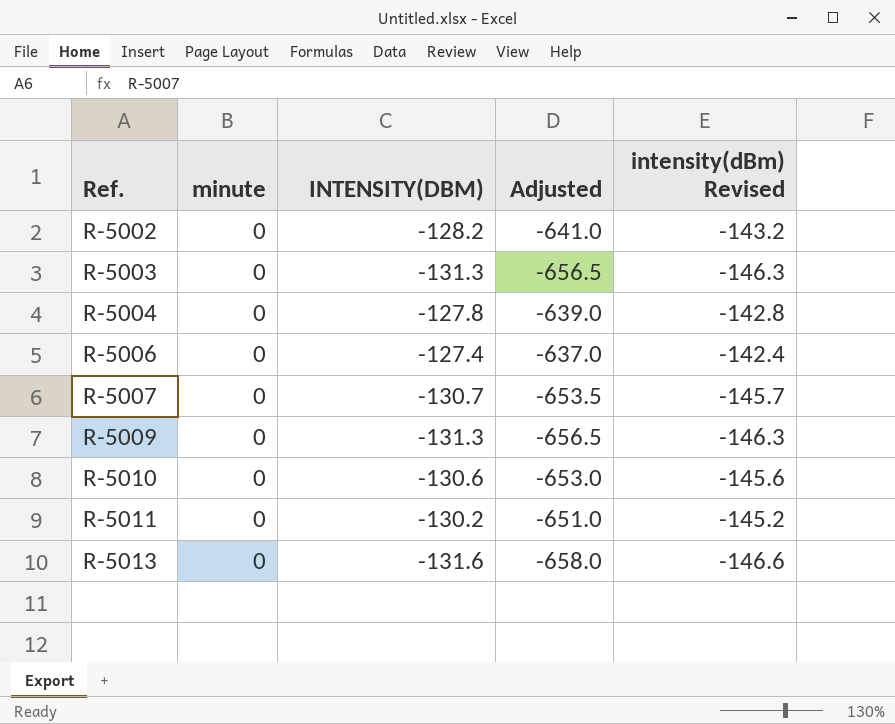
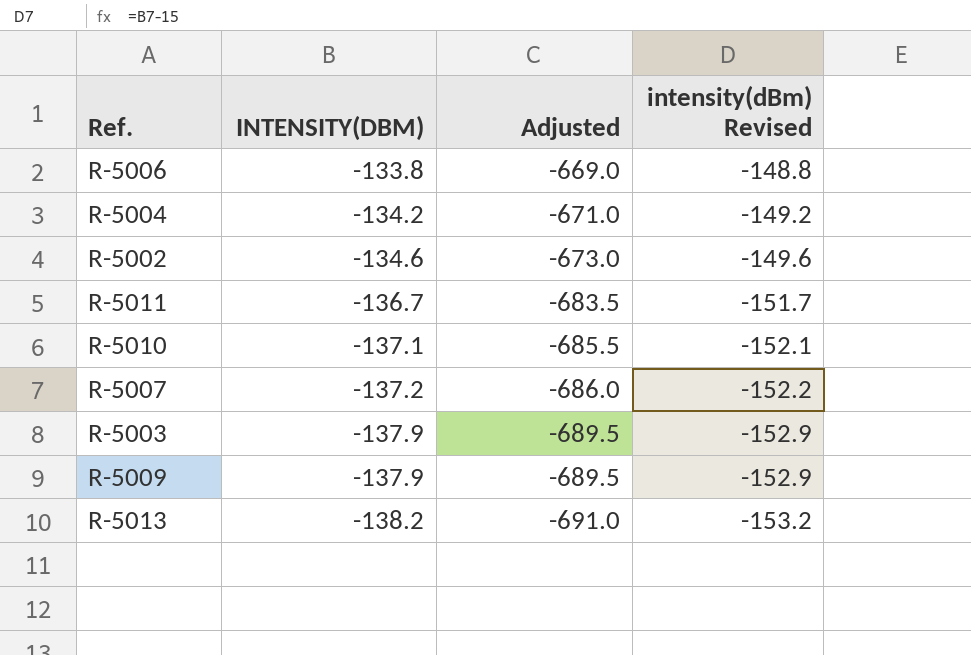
row order: Ref. ascending -> INTENSITY(DBM) descending
column minute | position: 2 -> none
R-5006 | INTENSITY(DBM): -127.4 -> -133.8
R-5006 | Adjusted: -637.0 -> -669.0
R-5006 | intensity(dBm) Revised: -142.4 -> -148.8
R-5004 | INTENSITY(DBM): -127.8 -> -134.2
R-5004 | Adjusted: -639.0 -> -671.0
R-5004 | intensity(dBm) Revised: -142.8 -> -149.2
R-5002 | INTENSITY(DBM): -128.2 -> -134.6
R-5002 | Adjusted: -641.0 -> -673.0
R-5002 | intensity(dBm) Revised: -143.2 -> -149.6
R-5011 | INTENSITY(DBM): -130.2 -> -136.7
R-5011 | Adjusted: -651.0 -> -683.5
R-5011 | intensity(dBm) Revised: -145.2 -> -151.7
R-5010 | INTENSITY(DBM): -130.6 -> -137.1
R-5010 | Adjusted: -653.0 -> -685.5
R-5010 | intensity(dBm) Revised: -145.6 -> -152.1
R-5007 | INTENSITY(DBM): -130.7 -> -137.2
R-5007 | Adjusted: -653.5 -> -686.0
R-5007 | intensity(dBm) Revised: -145.7 -> -152.2
R-5003 | INTENSITY(DBM): -131.3 -> -137.9
R-5003 | Adjusted: -656.5 -> -689.5
R-5003 | intensity(dBm) Revised: -146.3 -> -152.9
R-5009 | INTENSITY(DBM): -131.3 -> -137.9
R-5009 | Adjusted: -656.5 -> -689.5
R-5009 | intensity(dBm) Revised: -146.3 -> -152.9
R-5013 | INTENSITY(DBM): -131.6 -> -138.2
R-5013 | Adjusted: -658.0 -> -691.0
R-5013 | intensity(dBm) Revised: -146.6 -> -153.2

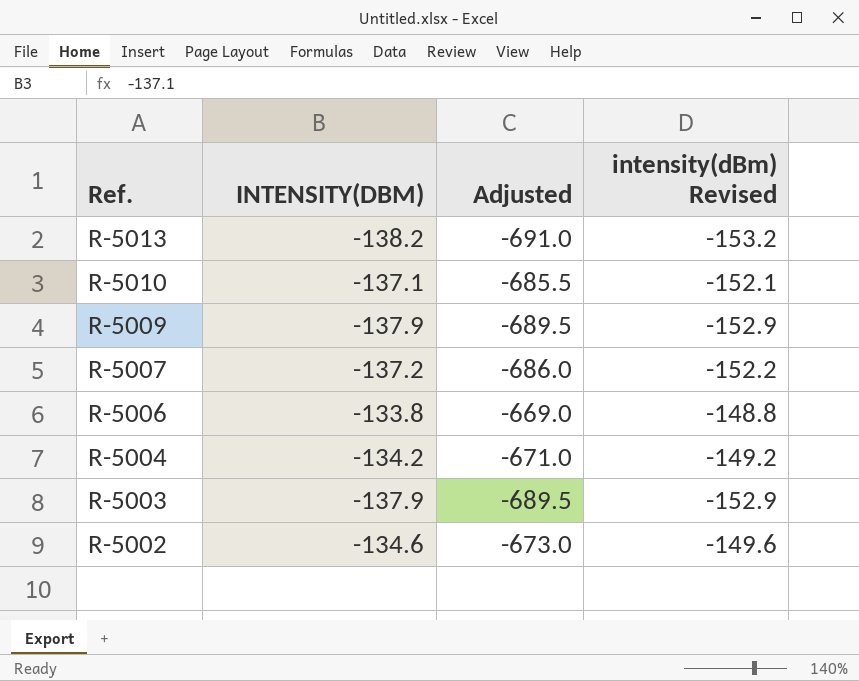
row order: INTENSITY(DBM) descending -> Ref. descending
row R-5011: -136.7 | -683.5 | -151.7 -> none

